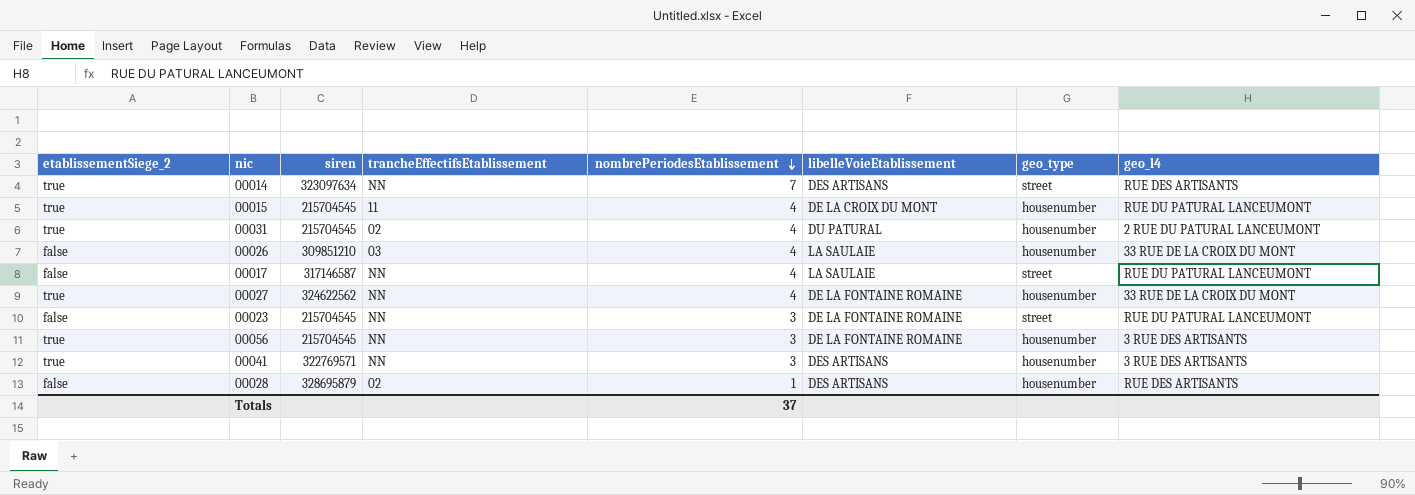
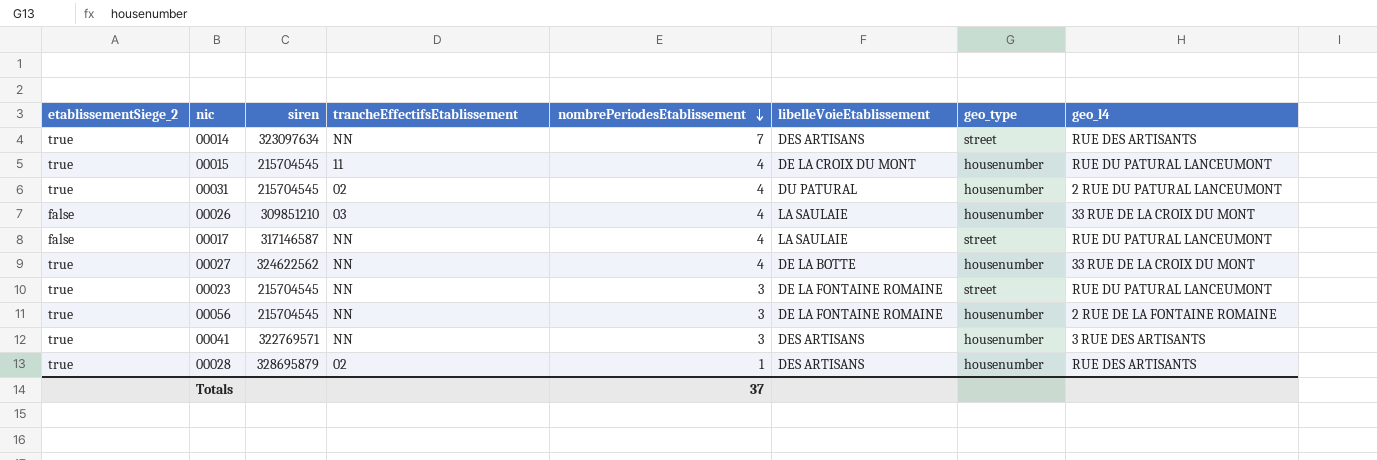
00027 | libelleVoieEtablissement: DE LA FONTAINE ROMAINE -> DE LA BOTTE
00023 | etablissementSiege_2: false -> true
00056 | geo_l4: 3 RUE DES ARTISANTS -> 2 RUE DE LA FONTAINE ROMAINE
00028 | etablissementSiege_2: false -> true

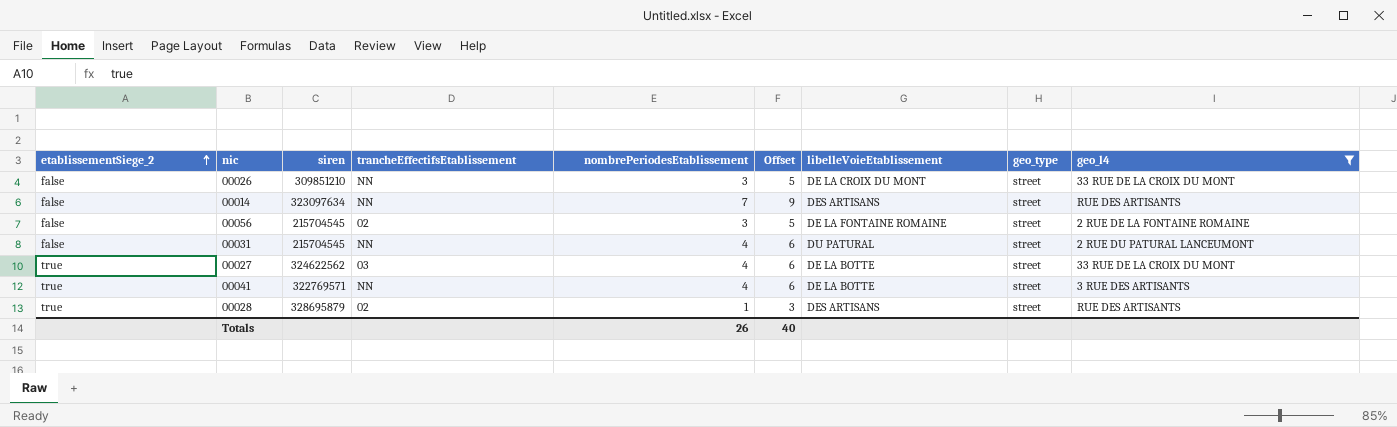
filter: none -> geo_l4 != RUE DU PATURAL LANCEUMONT
row order: nombrePeriodesEtablissement descending -> etablissementSiege_2 ascending
column Offset | formula: none -> [nombrePeriodesEtablissement] + 2
00026 | trancheEffectifsEtablissement: 03 -> NN
00026 | nombrePeriodesEtablissement: 4 -> 3
00026 | libelleVoieEtablissement: LA SAULAIE -> DE LA CROIX DU MONT
00026 | geo_type: housenumber -> street
00014 | etablissementSiege_2: true -> false
00056 | etablissementSiege_2: true -> false
00056 | trancheEffectifsEtablissement: NN -> 02
00056 | geo_type: housenumber -> street
00031 | etablissementSiege_2: true -> false
00031 | trancheEffectifsEtablissement: 02 -> NN
00031 | geo_type: housenumber -> street
00027 | trancheEffectifsEtablissement: NN -> 03
00027 | geo_type: housenumber -> street
00041 | nombrePeriodesEtablissement: 3 -> 4
00041 | libelleVoieEtablissement: DES ARTISANS -> DE LA BOTTE
00041 | geo_type: housenumber -> street
00028 | geo_type: housenumber -> street
Totals | nombrePeriodesEtablissement: 37 -> 26

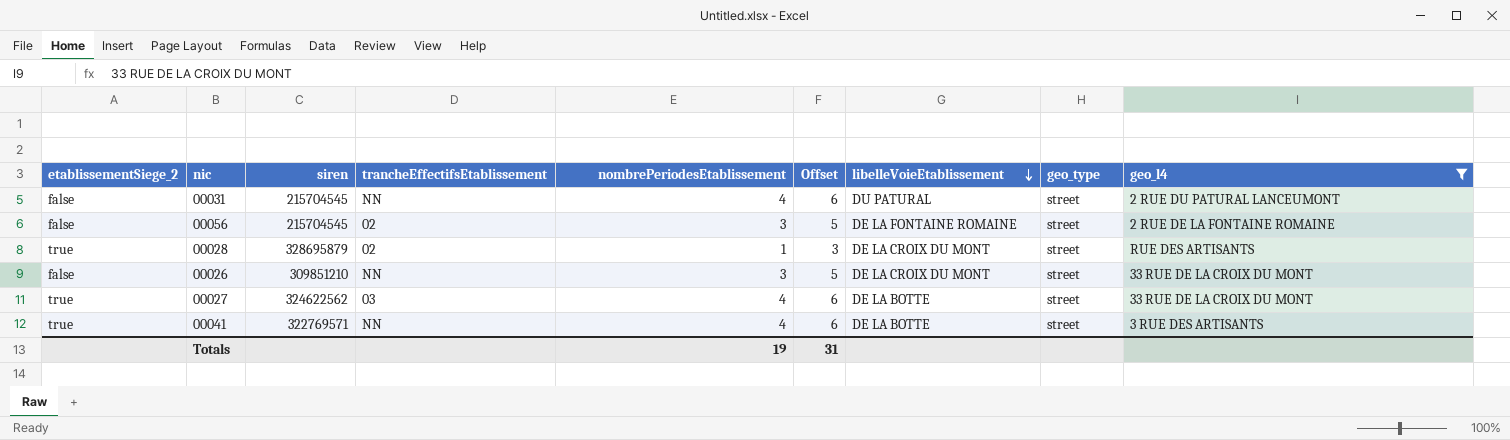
row order: etablissementSiege_2 ascending -> libelleVoieEtablissement descending
row 00014: false | 323097634 | NN | 7 | 9 | DES ARTISANS | street | RUE DES ARTISANTS -> none
00028 | libelleVoieEtablissement: DES ARTISANS -> DE LA CROIX DU MONT
Totals | nombrePeriodesEtablissement: 26 -> 19
Totals | Offset: 40 -> 31

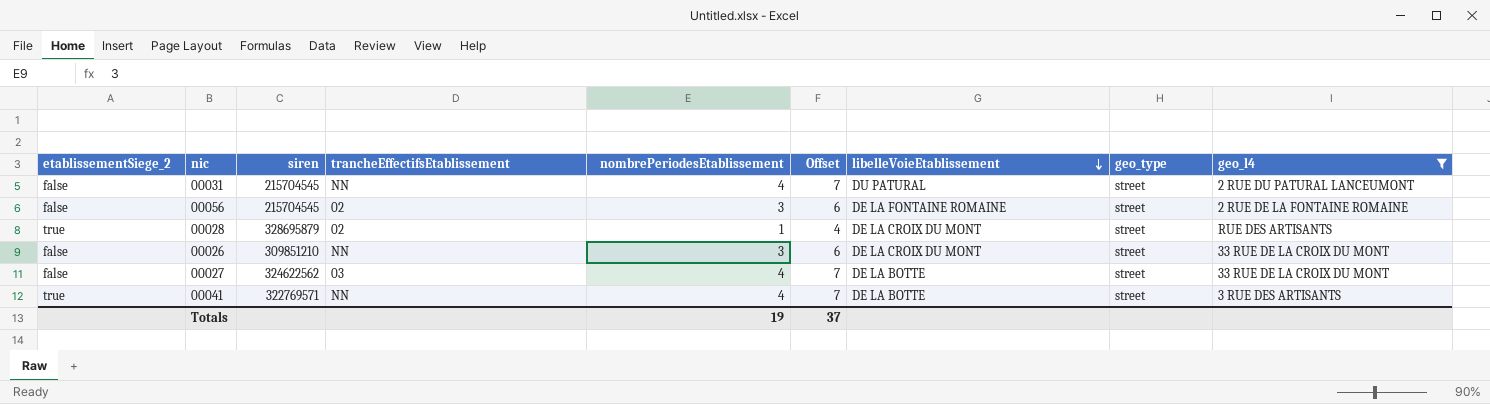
column Offset | formula: [nombrePeriodesEtablissement] + 2 -> [nombrePeriodesEtablissement] + 3
00027 | etablissementSiege_2: true -> false
Totals | Offset: 31 -> 37

